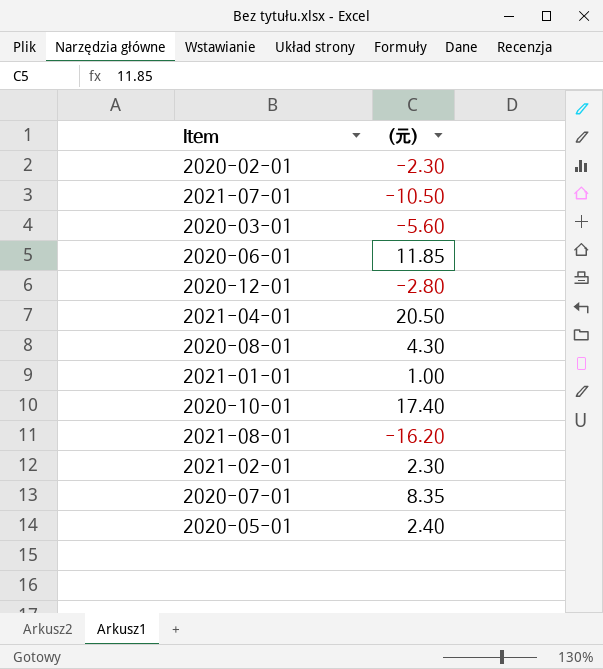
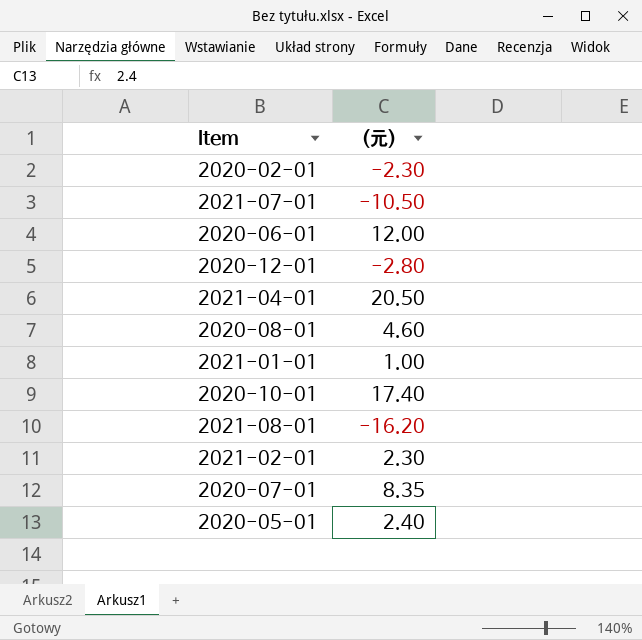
row 2020-03-01: -5.60 -> none
2020-06-01 | (元): 11.85 -> 12.00
2020-08-01 | (元): 4.30 -> 4.60

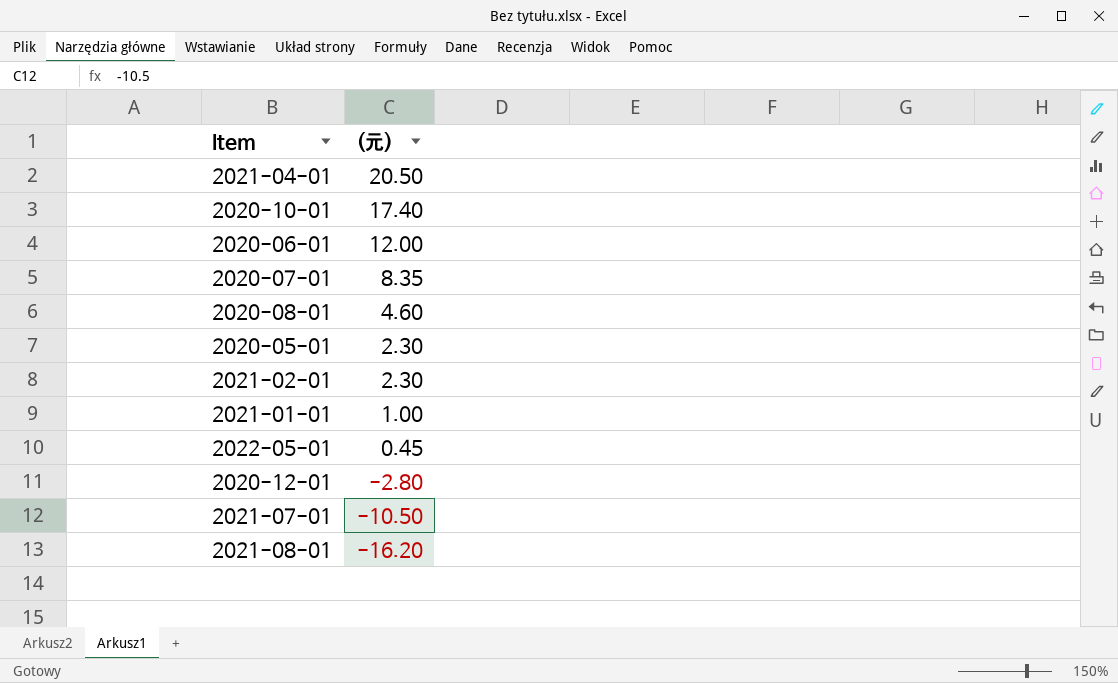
row order: none -> (元) descending
row 2020-02-01: -2.30 -> none
2020-05-01 | (元): 2.40 -> 2.30
row 2022-05-01: none -> 0.45

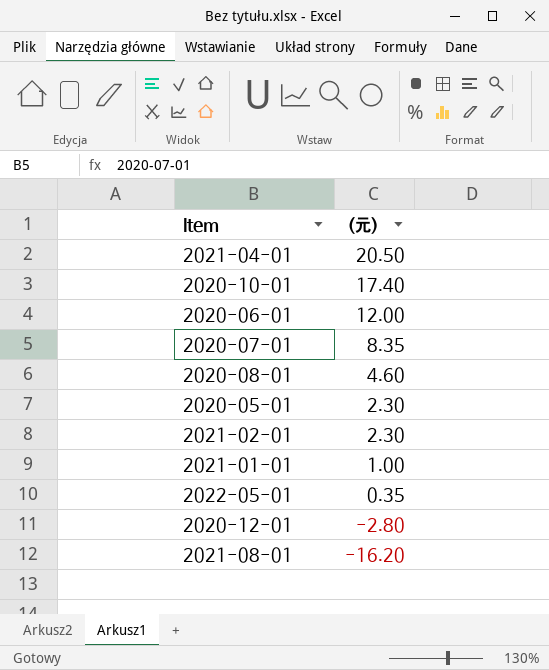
row 2021-07-01: -10.50 -> none
2022-05-01 | (元): 0.45 -> 0.35

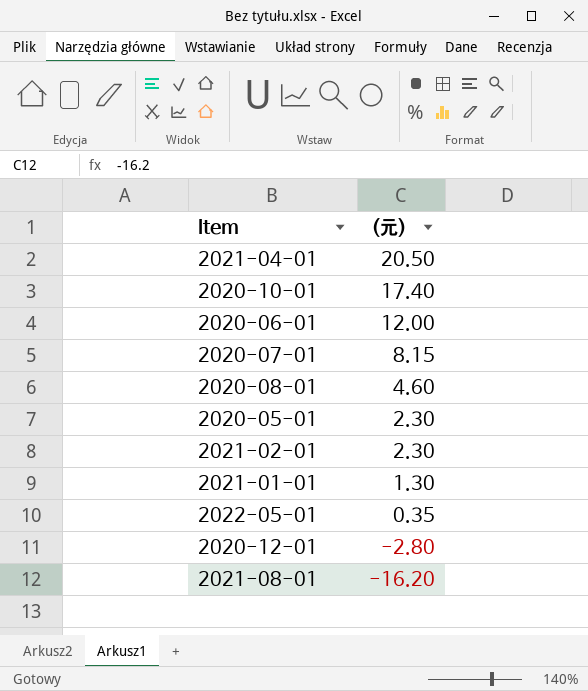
2020-07-01 | (元): 8.35 -> 8.15
2021-01-01 | (元): 1.00 -> 1.30

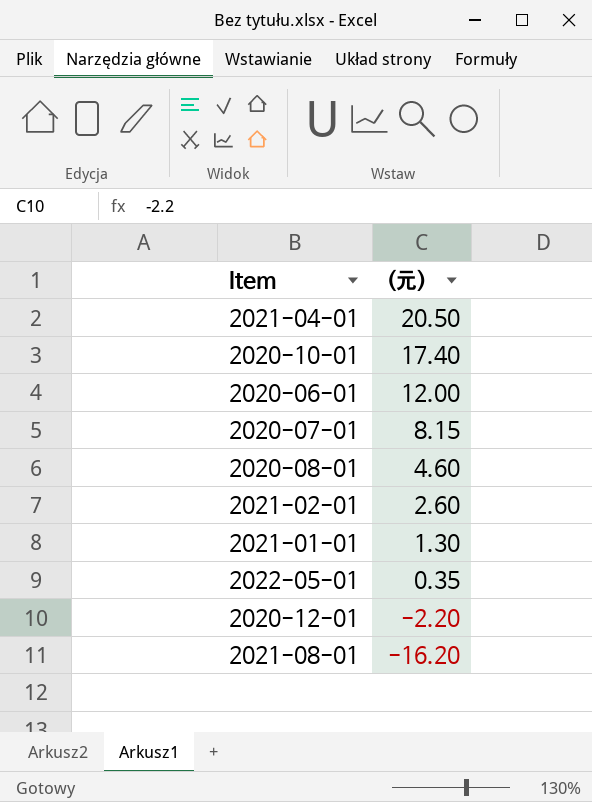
row 2020-05-01: 2.30 -> none
2021-02-01 | (元): 2.30 -> 2.60
2020-12-01 | (元): -2.80 -> -2.20

